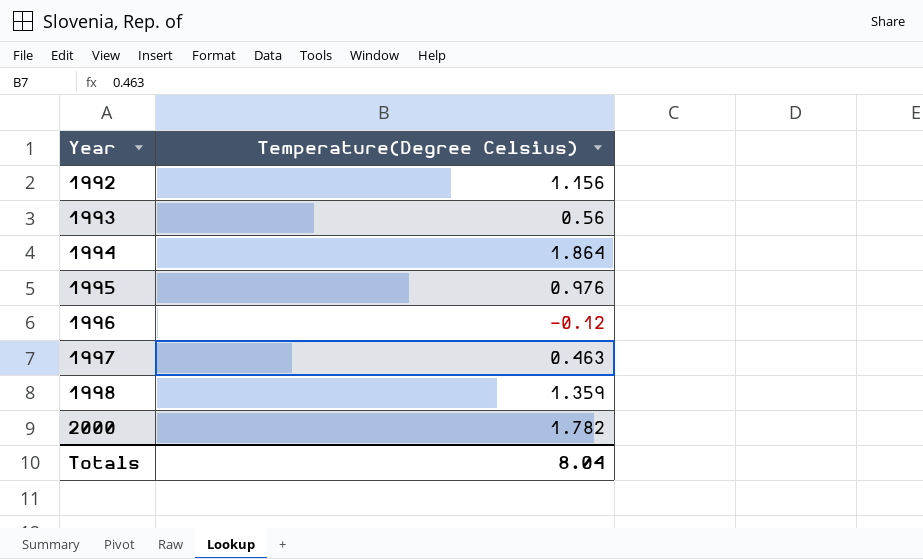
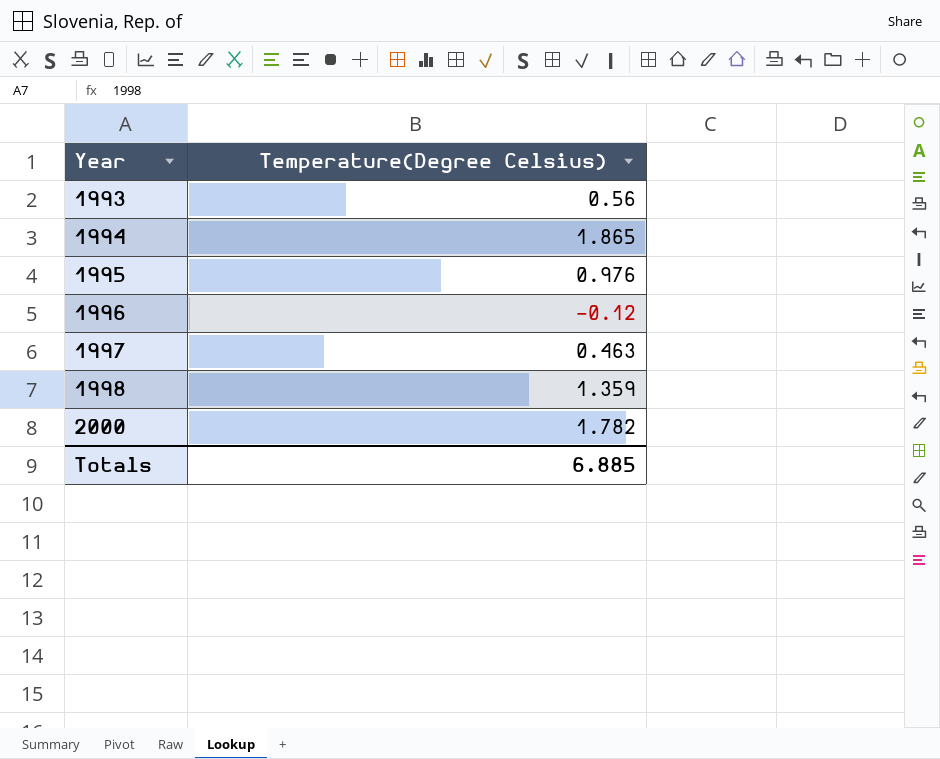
row 1992: 1.156 -> none
1994 | Temperature(Degree Celsius): 1.864 -> 1.865
Totals | Temperature(Degree Celsius): 8.04 -> 6.885

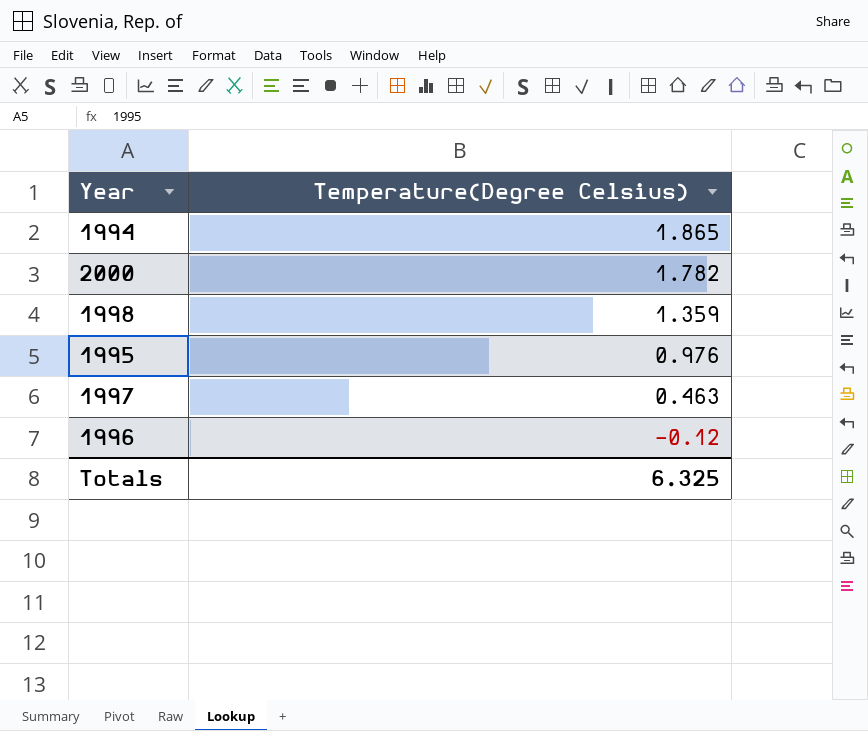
row order: Year ascending -> Temperature(Degree Celsius) descending
row 1993: 0.56 -> none
Totals | Temperature(Degree Celsius): 6.885 -> 6.325

